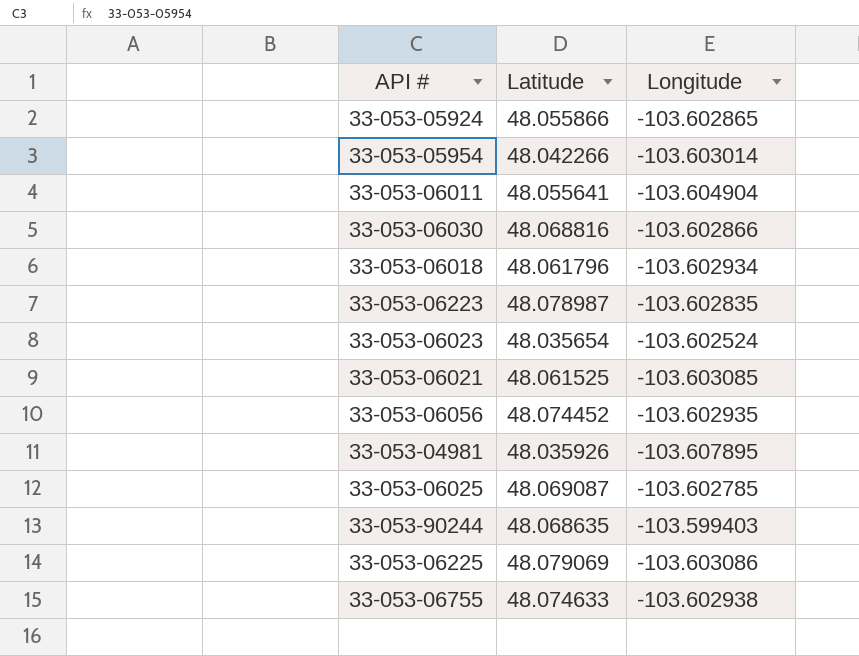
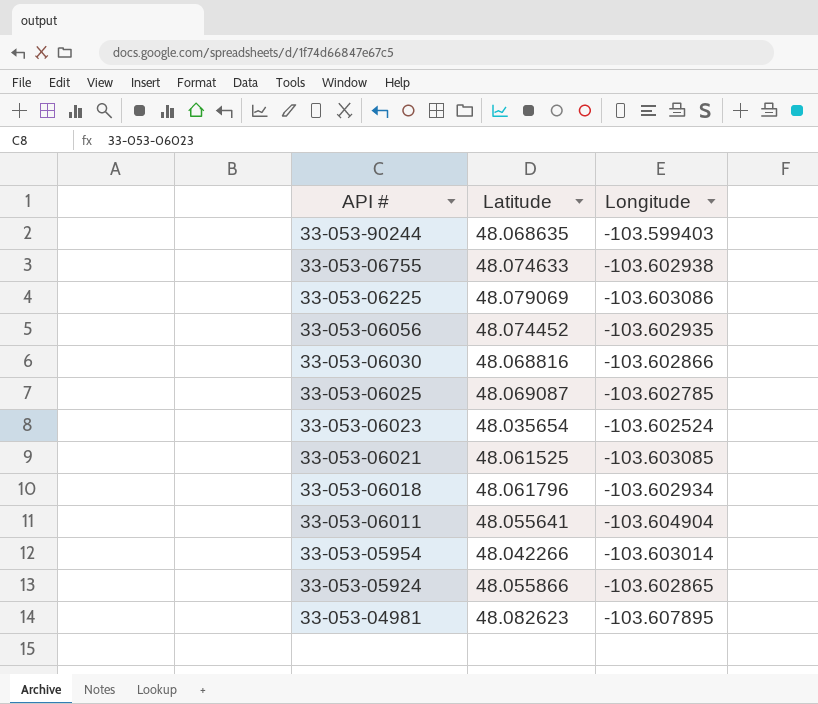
row order: none -> API # descending
row 33-053-06223: 48.078987 | -103.602835 -> none
33-053-04981 | Latitude: 48.035926 -> 48.082623

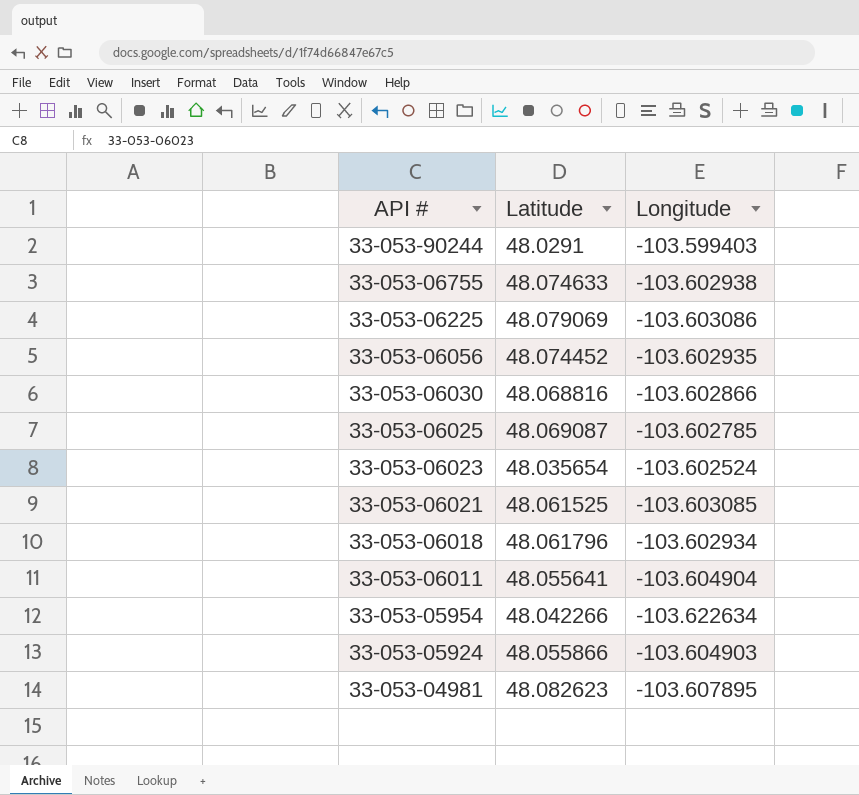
33-053-90244 | Latitude: 48.068635 -> 48.0291
33-053-05954 | Longitude: -103.603014 -> -103.622634
33-053-05924 | Longitude: -103.602865 -> -103.604903

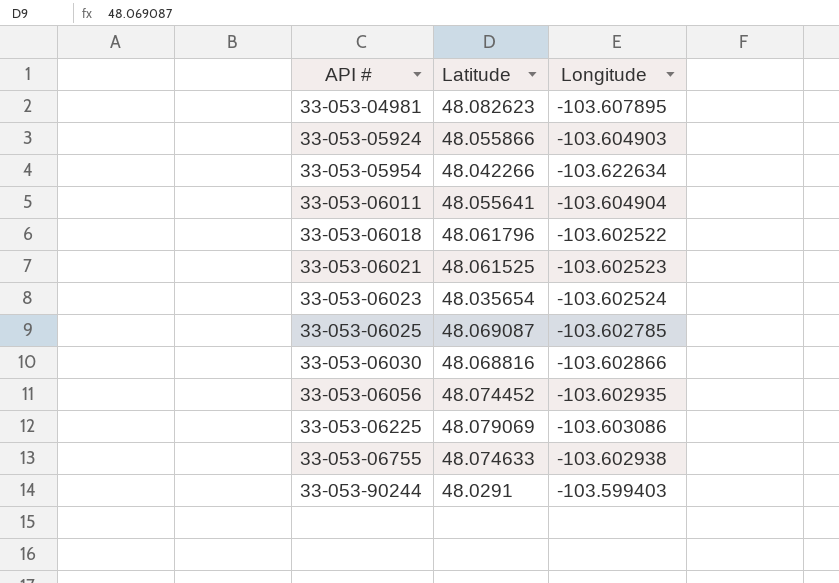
row order: API # descending -> API # ascending
33-053-06018 | Longitude: -103.602934 -> -103.602522
33-053-06021 | Longitude: -103.603085 -> -103.602523

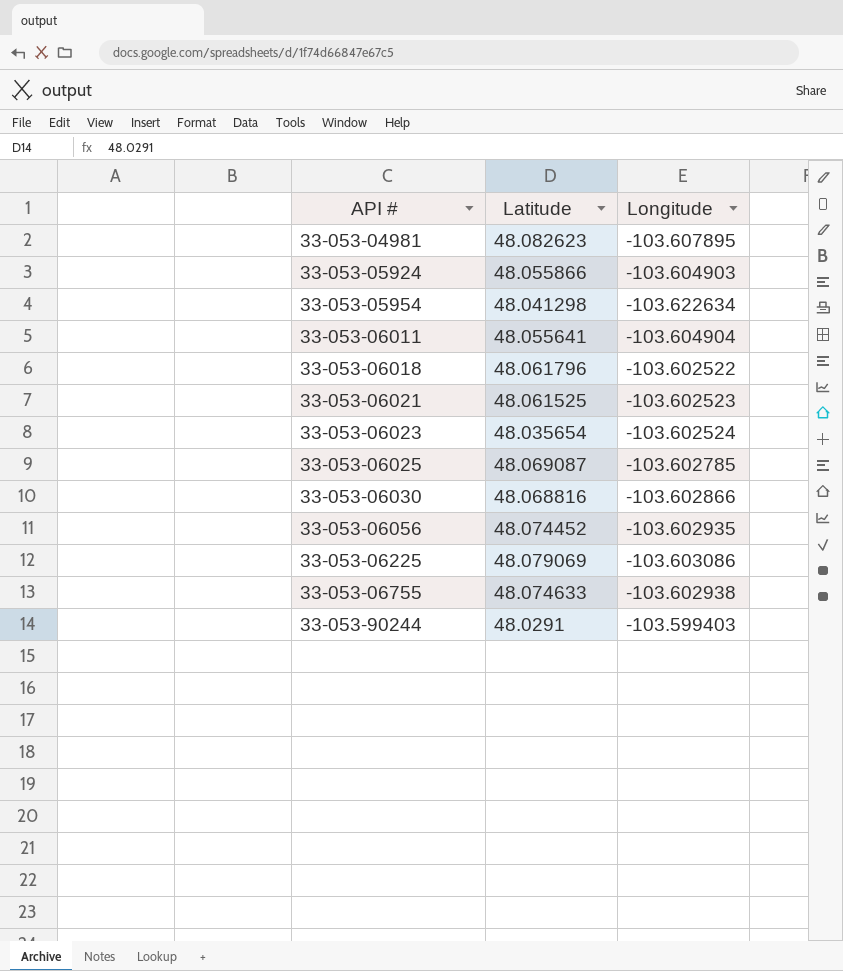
33-053-05954 | Latitude: 48.042266 -> 48.041298

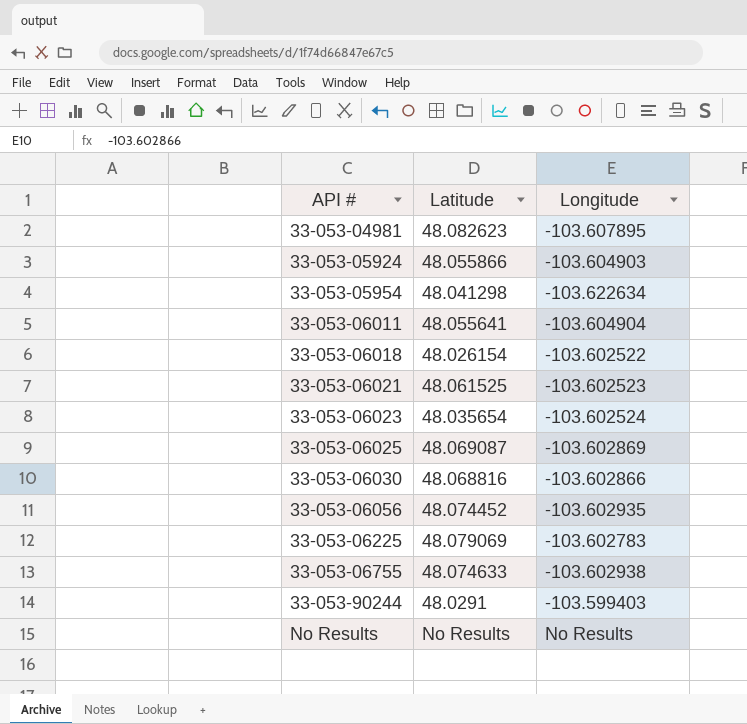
33-053-06018 | Latitude: 48.061796 -> 48.026154
33-053-06025 | Longitude: -103.602785 -> -103.602869
33-053-06225 | Longitude: -103.603086 -> -103.602783
row No Results: none -> No Results | No Results

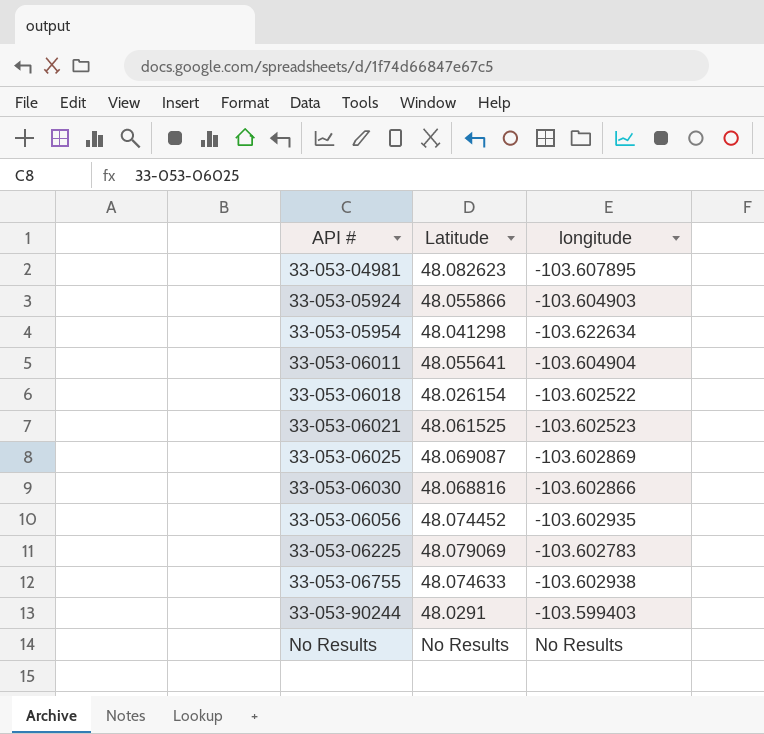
column name: Longitude -> longitude
row 33-053-06023: 48.035654 | -103.602524 -> none

